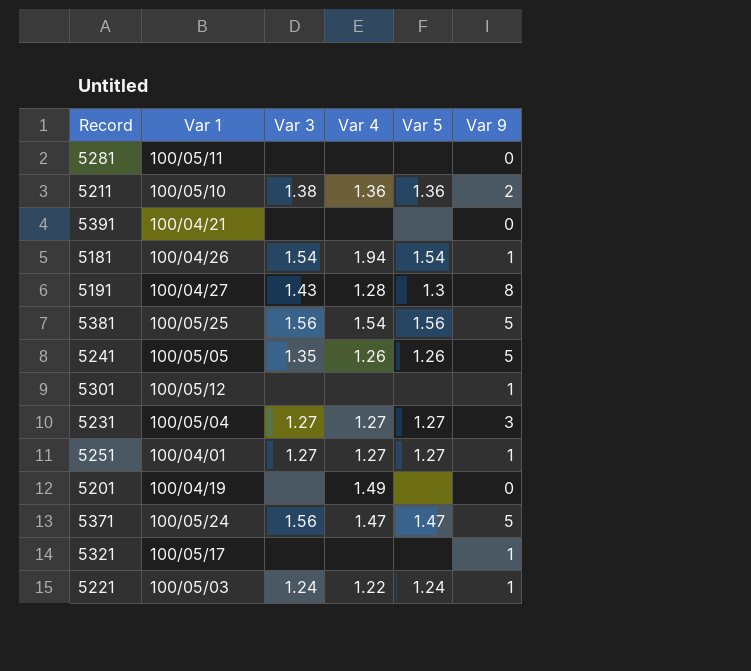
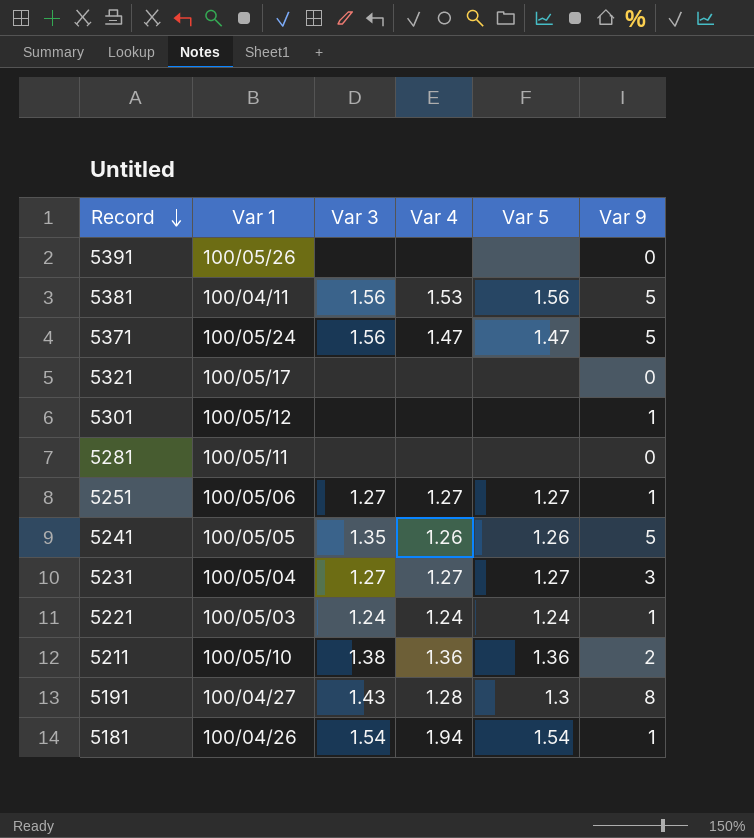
row order: none -> Record descending
row 5201: 100/04/19 | none | 1.49 | none | 0 -> none
5391 | Var 1: 100/04/21 -> 100/05/26
5381 | Var 1: 100/05/25 -> 100/04/11
5381 | Var 4: 1.54 -> 1.53
5321 | Var 9: 1 -> 0
5251 | Var 1: 100/04/01 -> 100/05/06
5221 | Var 4: 1.22 -> 1.24

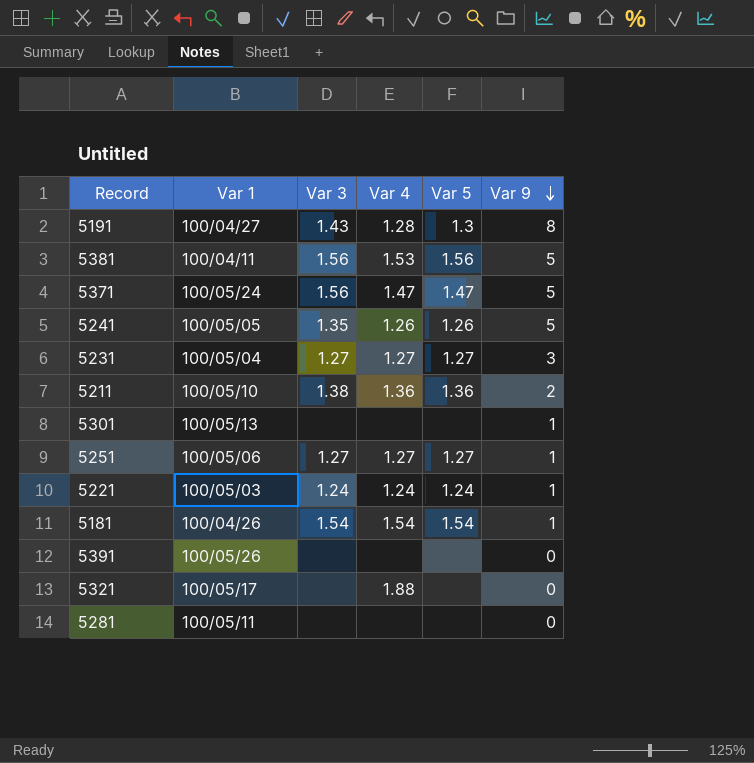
row order: Record descending -> Var 9 descending
5301 | Var 1: 100/05/12 -> 100/05/13
5181 | Var 4: 1.94 -> 1.54
5321 | Var 4: none -> 1.88

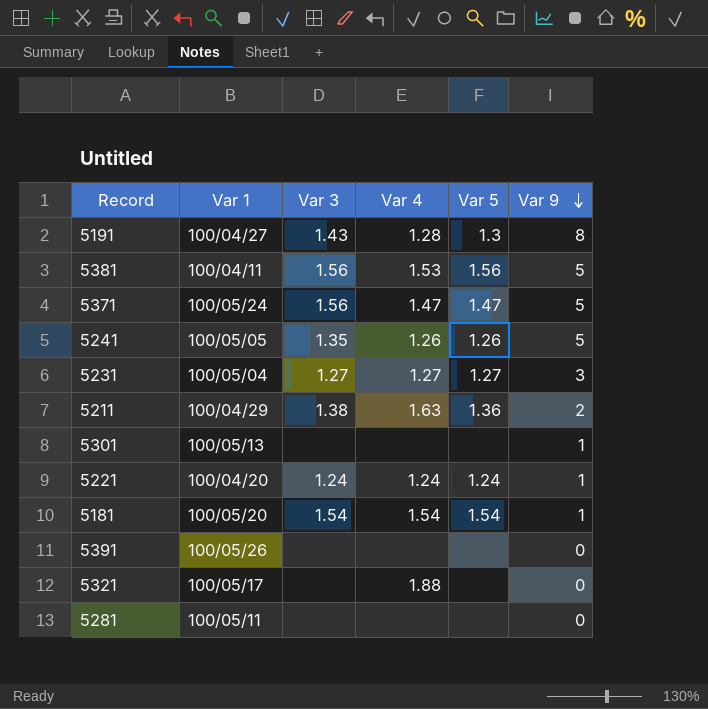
row 5251: 100/05/06 | 1.27 | 1.27 | 1.27 | 1 -> none
5211 | Var 1: 100/05/10 -> 100/04/29
5211 | Var 4: 1.36 -> 1.63
5221 | Var 1: 100/05/03 -> 100/04/20
5181 | Var 1: 100/04/26 -> 100/05/20

